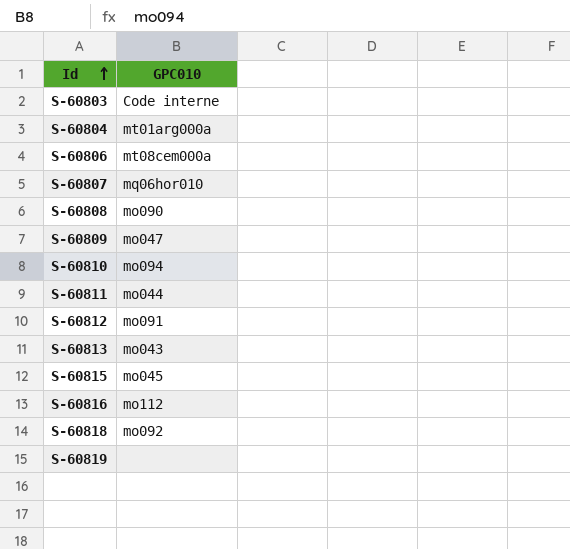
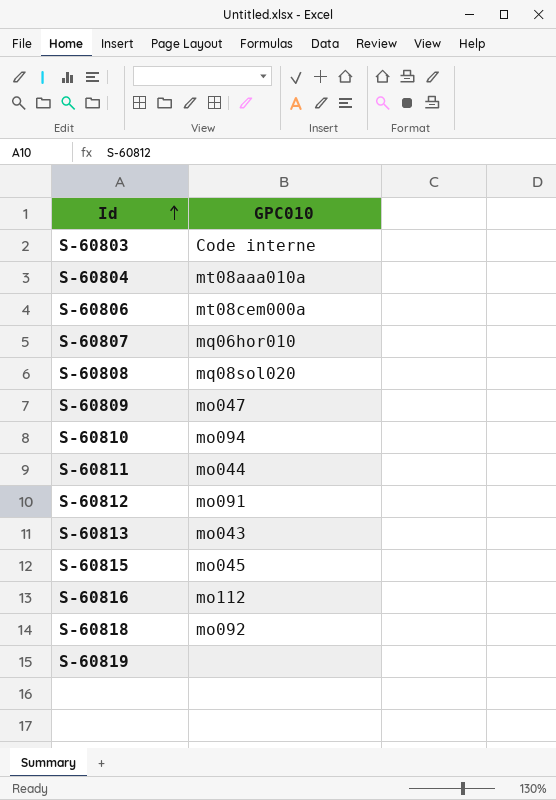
S-60804 | GPC010: mt01arg000a -> mt08aaa010a
S-60808 | GPC010: mo090 -> mq08sol020

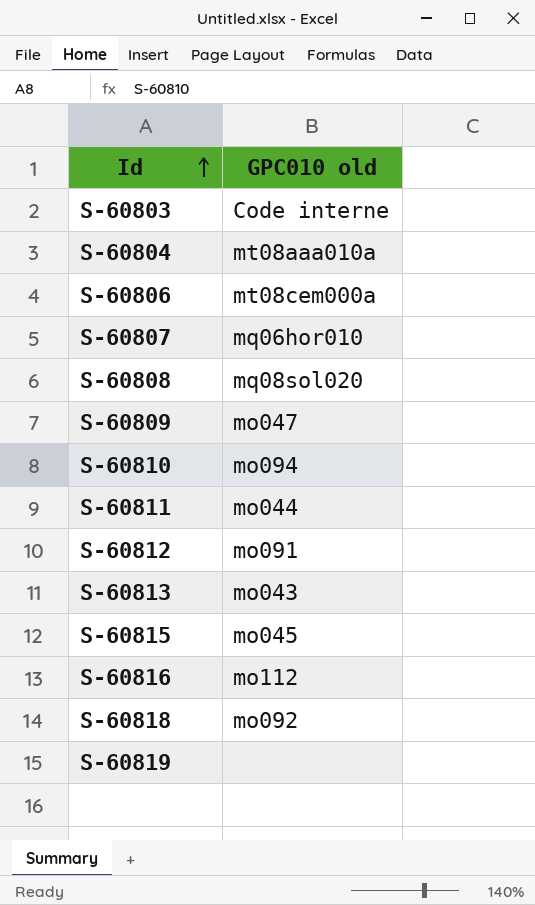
column name: GPC010 -> GPC010 old

